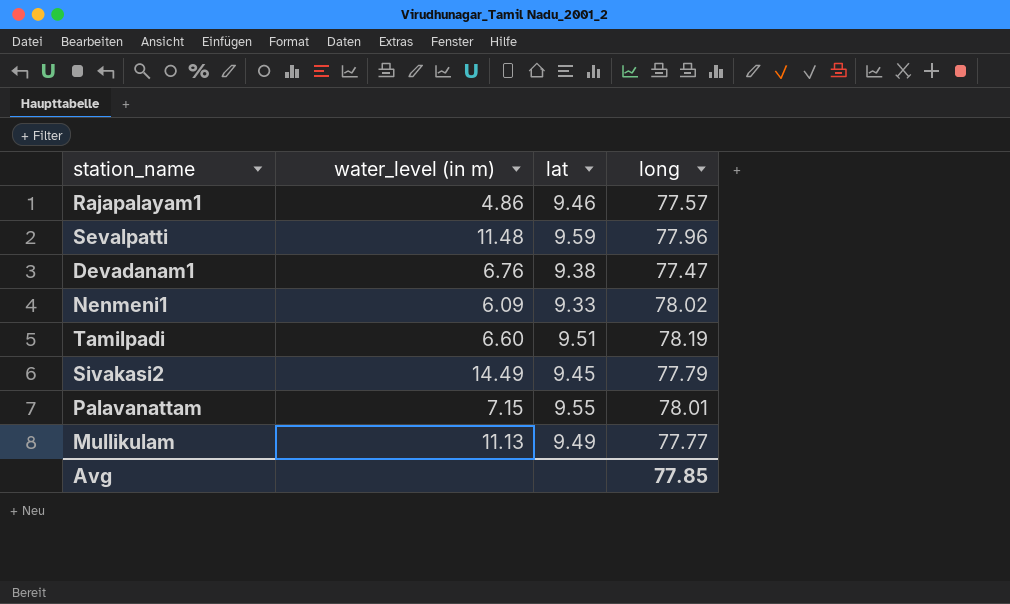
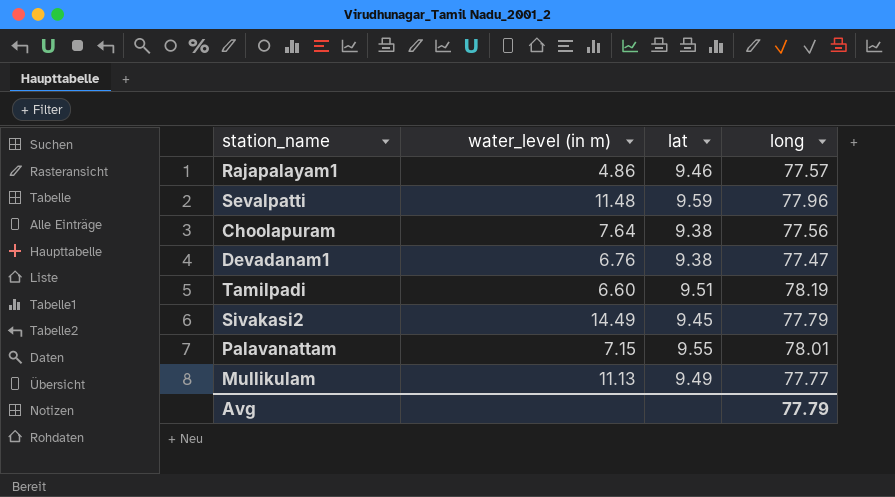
row Nenmeni1: 6.09 | 9.33 | 78.02 -> none
row Choolapuram: none -> 7.64 | 9.38 | 77.56
Avg | long: 77.85 -> 77.79

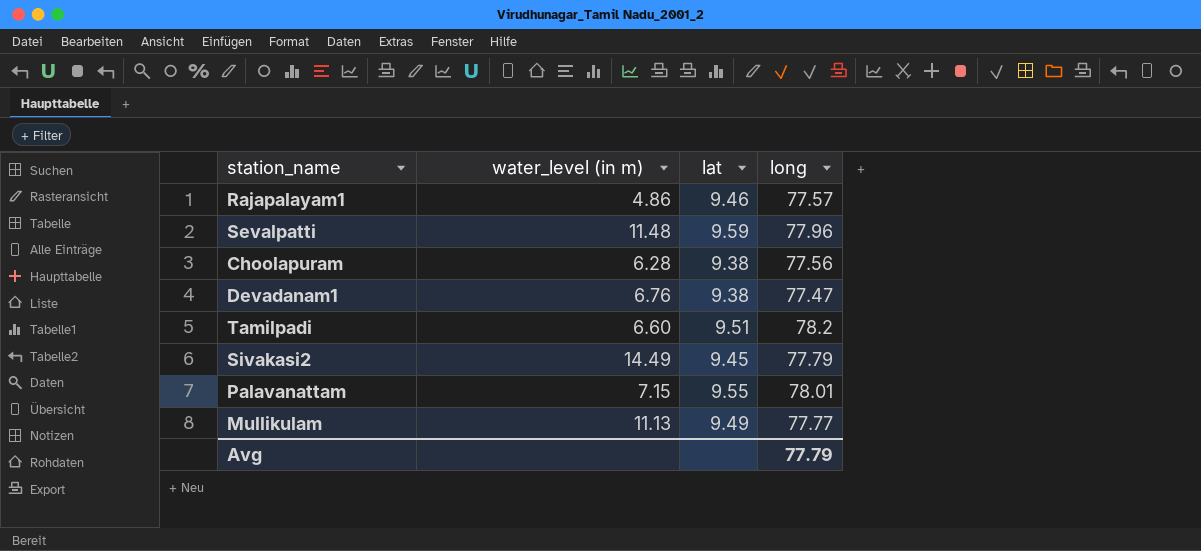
Choolapuram | water_level (in m): 7.64 -> 6.28
Tamilpadi | long: 78.19 -> 78.2

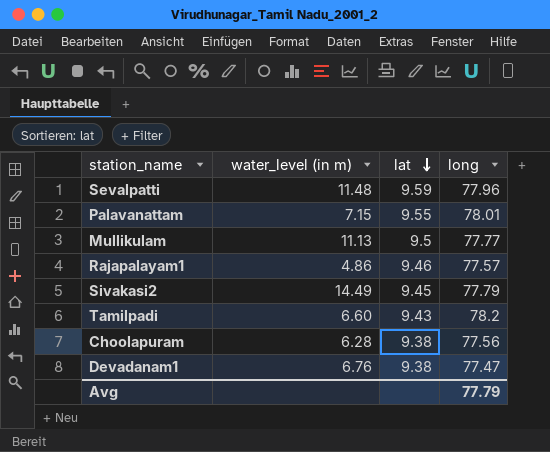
row order: none -> lat descending
Mullikulam | lat: 9.49 -> 9.5
Tamilpadi | lat: 9.51 -> 9.43

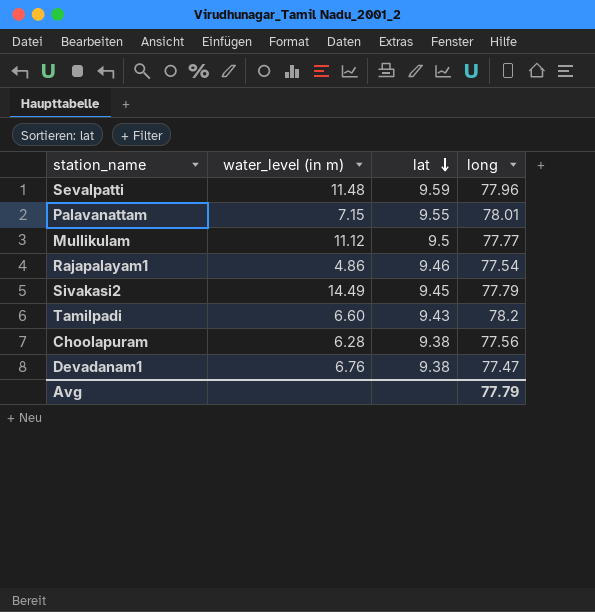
Mullikulam | water_level (in m): 11.13 -> 11.12
Rajapalayam1 | long: 77.57 -> 77.54

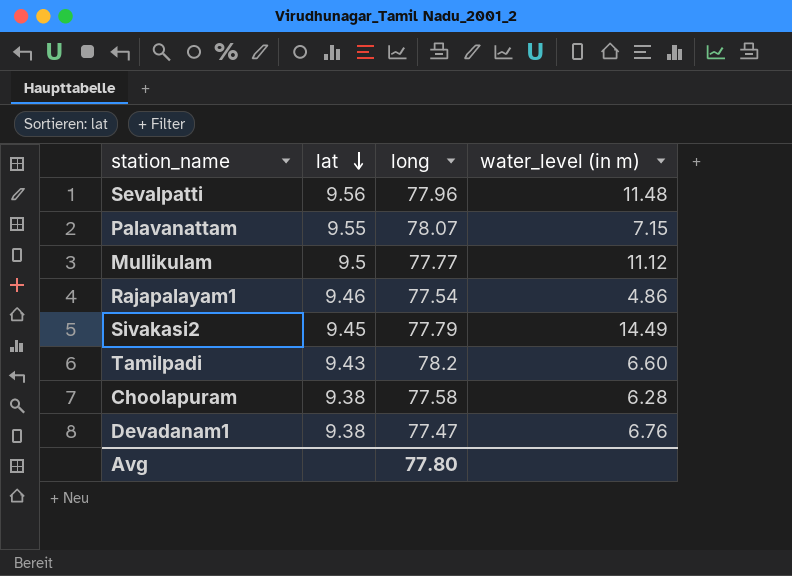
column water_level (in m) | position: 2 -> 4
Sevalpatti | lat: 9.59 -> 9.56
Palavanattam | long: 78.01 -> 78.07
Choolapuram | long: 77.56 -> 77.58
Avg | long: 77.79 -> 77.80

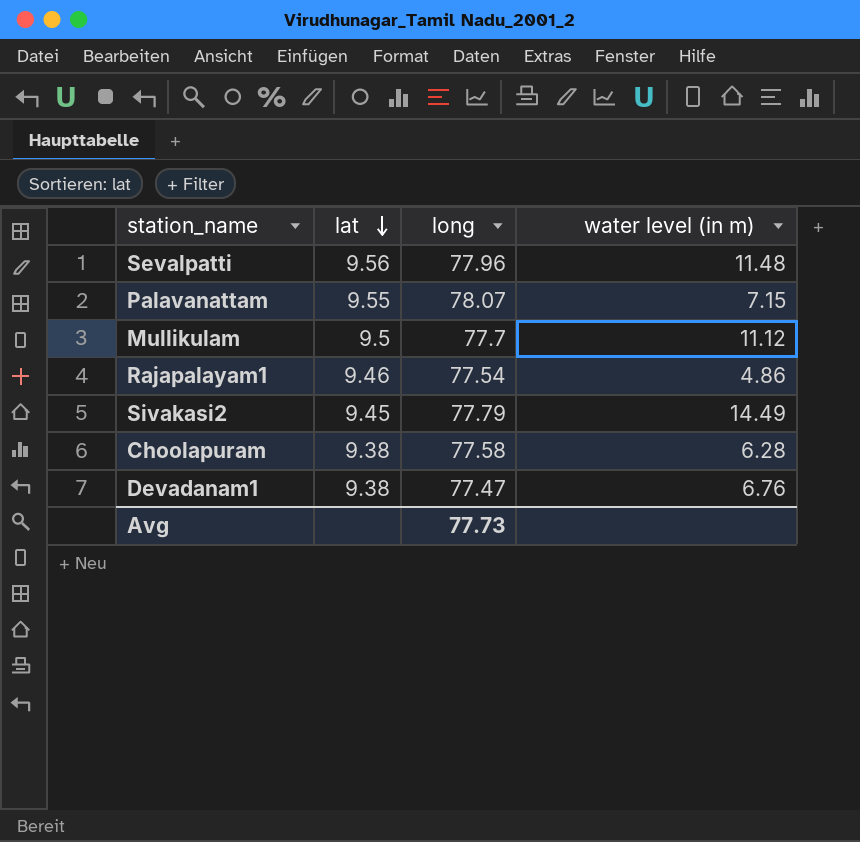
column name: water_level (in m) -> water level (in m)
row Tamilpadi: 9.43 | 78.2 | 6.60 -> none
Mullikulam | long: 77.77 -> 77.7
Avg | long: 77.80 -> 77.73

